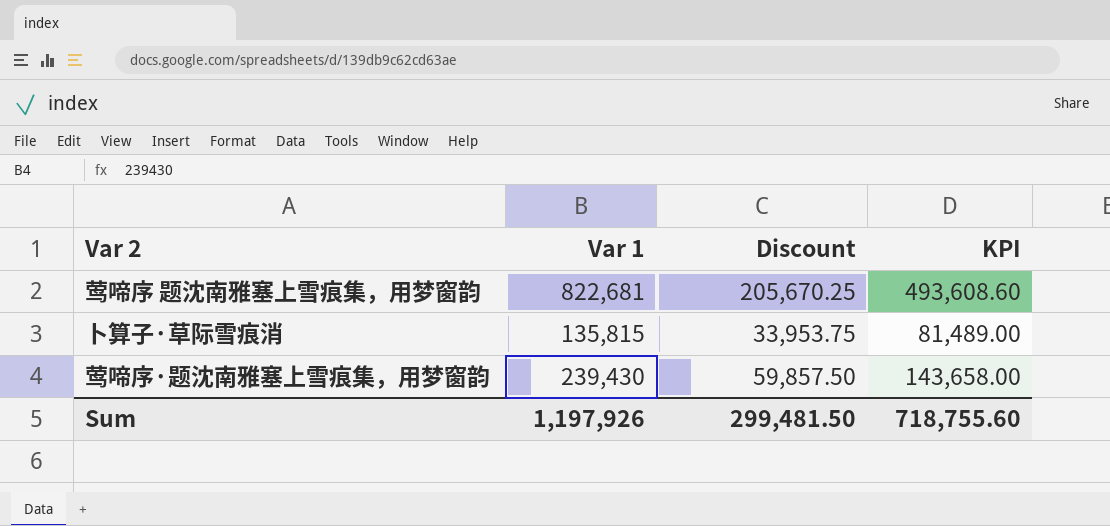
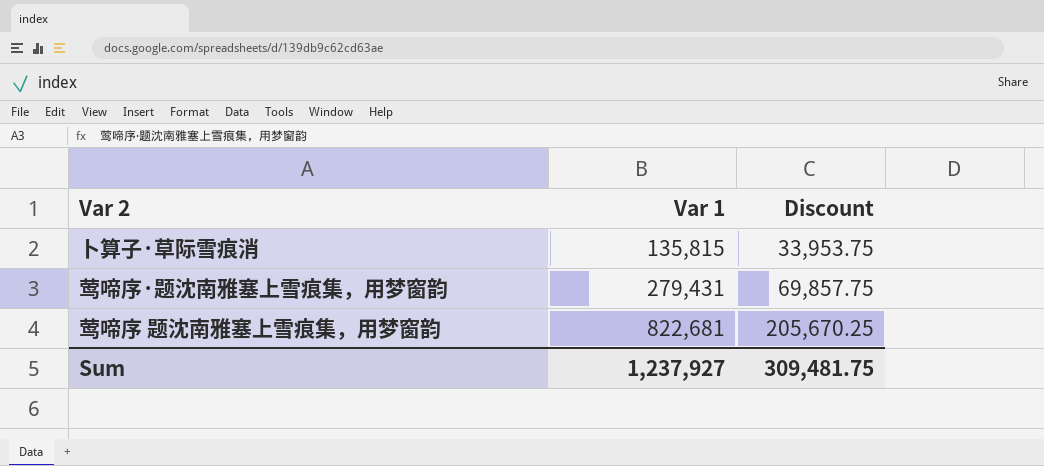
row order: none -> Var 1 ascending
column KPI | formula: [Var 1] * 0.6 -> none
莺啼序·题沈南雅塞上雪痕集，用梦窗韵 | Var 1: 239,430 -> 279,431
莺啼序·题沈南雅塞上雪痕集，用梦窗韵 | Discount: 59,857.50 -> 69,857.75
Sum | Var 1: 1,197,926 -> 1,237,927
Sum | Discount: 299,481.50 -> 309,481.75

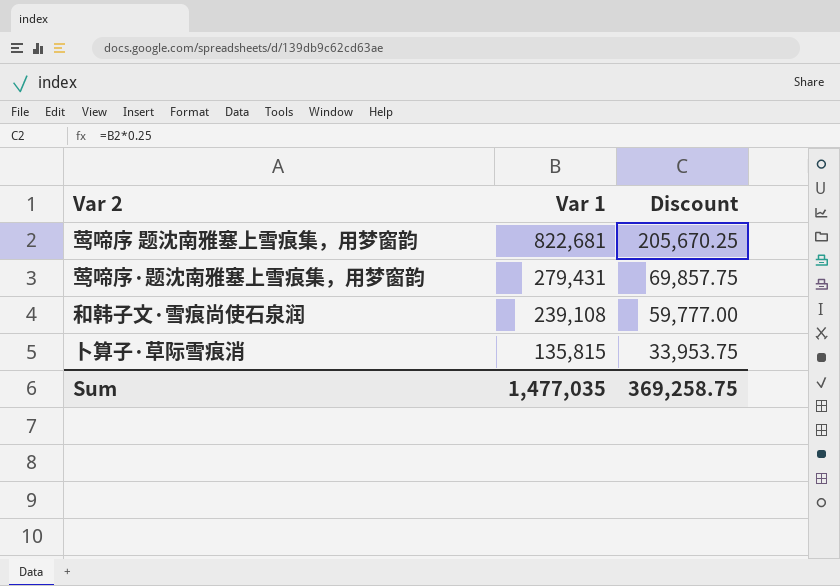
row order: Var 1 ascending -> Var 1 descending
row 和韩子文·雪痕尚使石泉润: none -> 239,108 | 59,777.00
Sum | Var 1: 1,237,927 -> 1,477,035
Sum | Discount: 309,481.75 -> 369,258.75

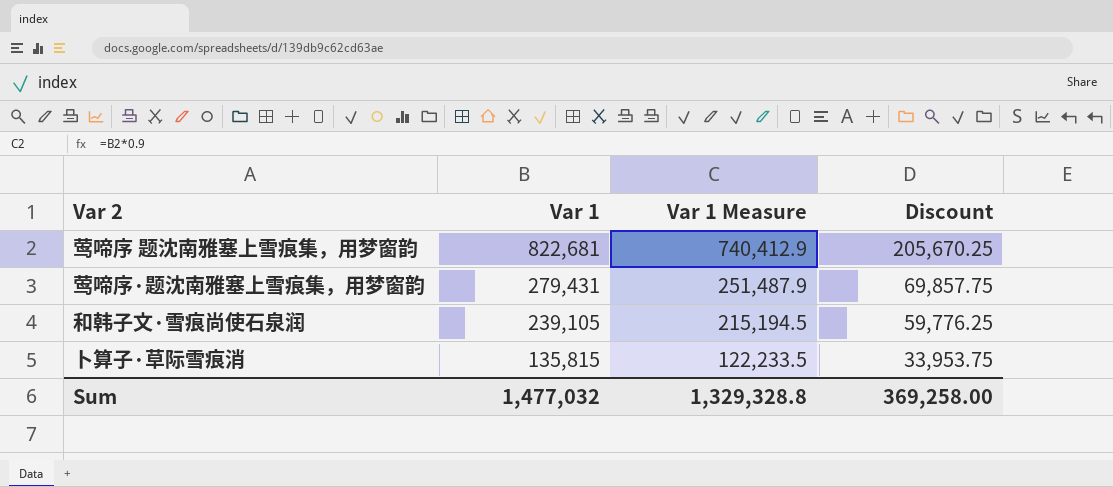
column Var 1 Measure | formula: none -> [Var 1] * 0.9
和韩子文·雪痕尚使石泉润 | Var 1: 239,108 -> 239,105
和韩子文·雪痕尚使石泉润 | Discount: 59,777.00 -> 59,776.25
Sum | Var 1: 1,477,035 -> 1,477,032
Sum | Discount: 369,258.75 -> 369,258.00

